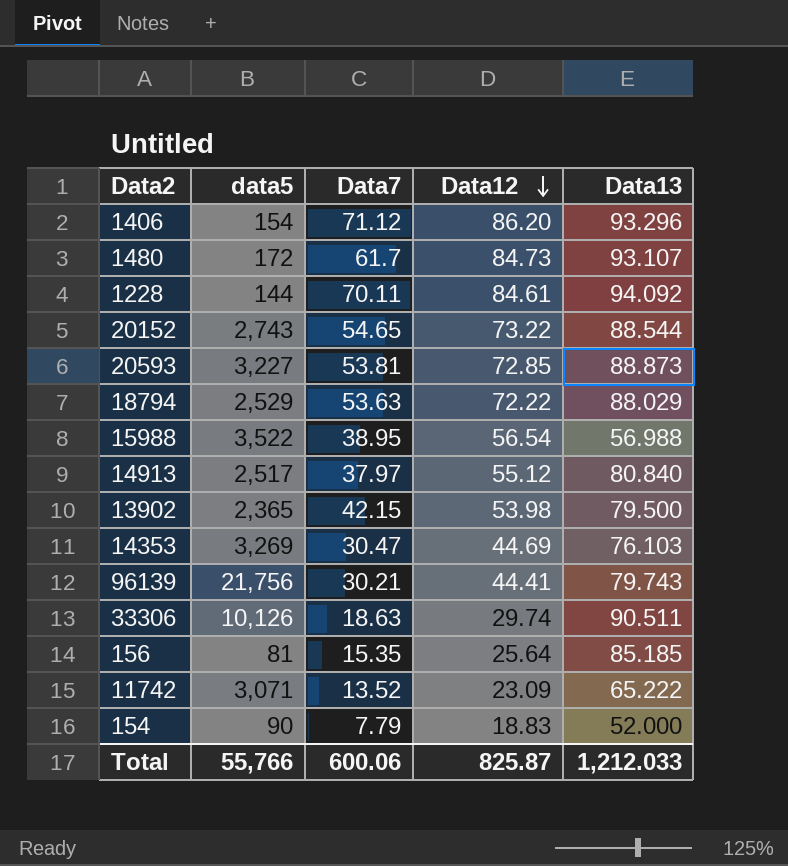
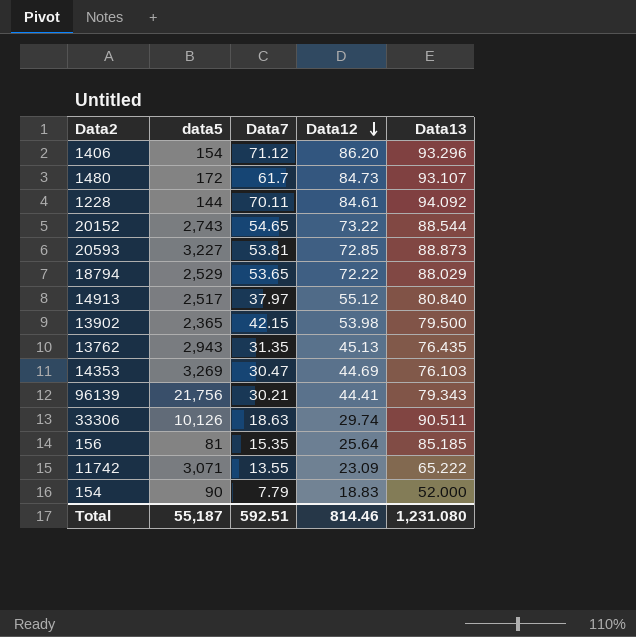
row 15988: 3,522 | 38.95 | 56.54 | 56.988 -> none
18794 | Data7: 53.63 -> 53.65
row 13762: none -> 2,943 | 31.35 | 45.13 | 76.435
96139 | Data13: 79.743 -> 79.343
11742 | Data7: 13.52 -> 13.55
Total | data5: 55,766 -> 55,187
Total | Data7: 600.06 -> 592.51
Total | Data12: 825.87 -> 814.46
Total | Data13: 1,212.033 -> 1,231.080

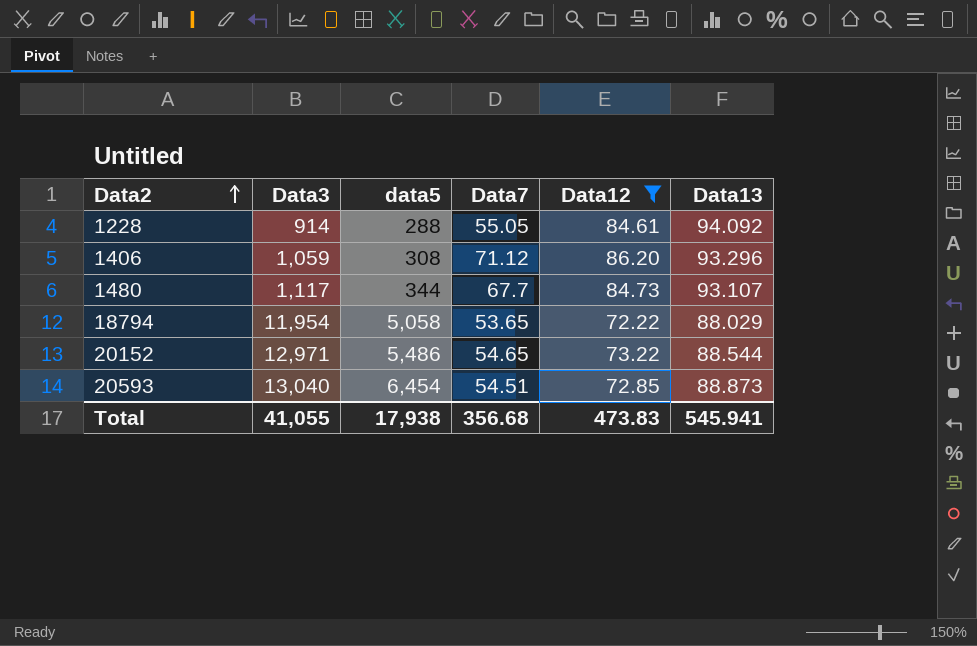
filter: none -> Data12 >= 72.22
row order: Data12 descending -> Data2 ascending
column Data3 | position: none -> 2
1228 | data5: 144 -> 288
1228 | Data7: 70.11 -> 55.05
1406 | data5: 154 -> 308
1480 | data5: 172 -> 344
1480 | Data7: 61.7 -> 67.7
18794 | data5: 2,529 -> 5,058
20152 | data5: 2,743 -> 5,486
20593 | data5: 3,227 -> 6,454
20593 | Data7: 53.81 -> 54.51
Total | data5: 55,187 -> 17,938
Total | Data7: 592.51 -> 356.68
Total | Data12: 814.46 -> 473.83
Total | Data13: 1,231.080 -> 545.941

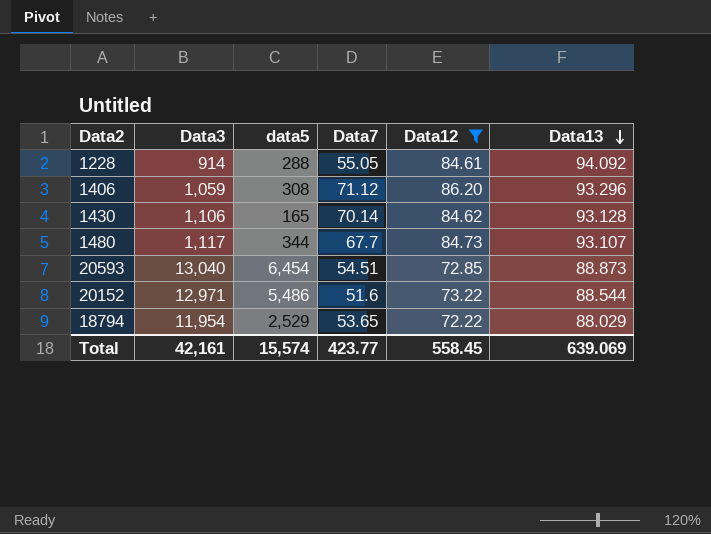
row order: Data2 ascending -> Data13 descending
row 1430: none -> 1,106 | 165 | 70.14 | 84.62 | 93.128
20152 | Data7: 54.65 -> 51.6
18794 | data5: 5,058 -> 2,529
Total | Data3: 41,055 -> 42,161
Total | data5: 17,938 -> 15,574
Total | Data7: 356.68 -> 423.77
Total | Data12: 473.83 -> 558.45
Total | Data13: 545.941 -> 639.069

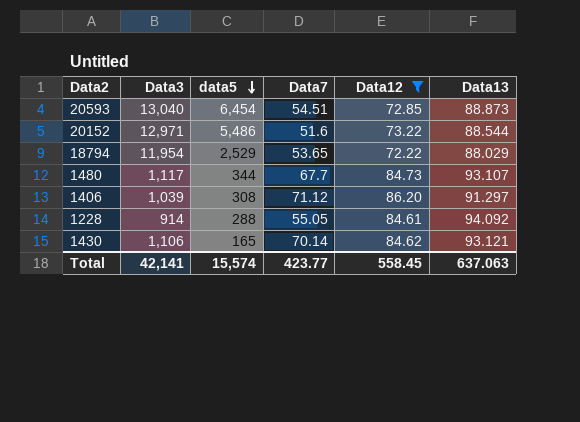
row order: Data13 descending -> data5 descending
1406 | Data3: 1,059 -> 1,039
1406 | Data13: 93.296 -> 91.297
1430 | Data13: 93.128 -> 93.121
Total | Data3: 42,161 -> 42,141
Total | Data13: 639.069 -> 637.063

